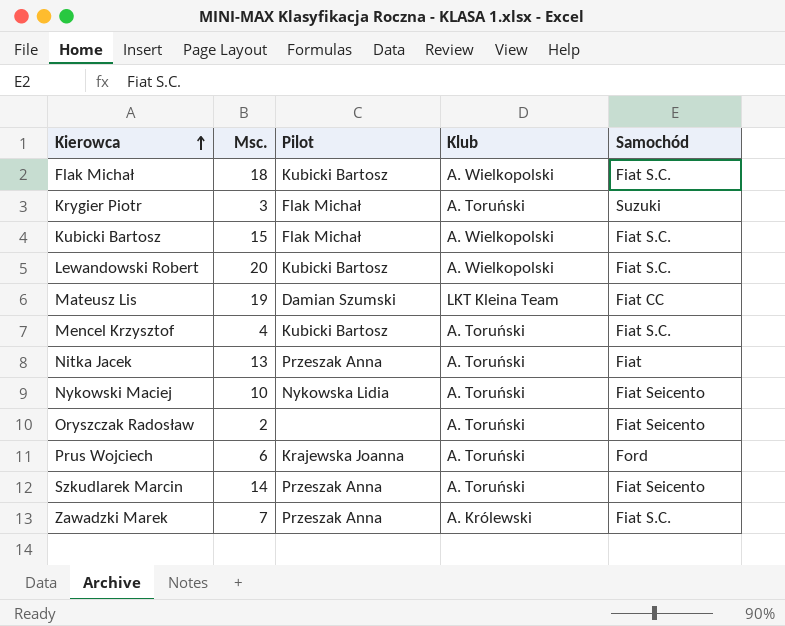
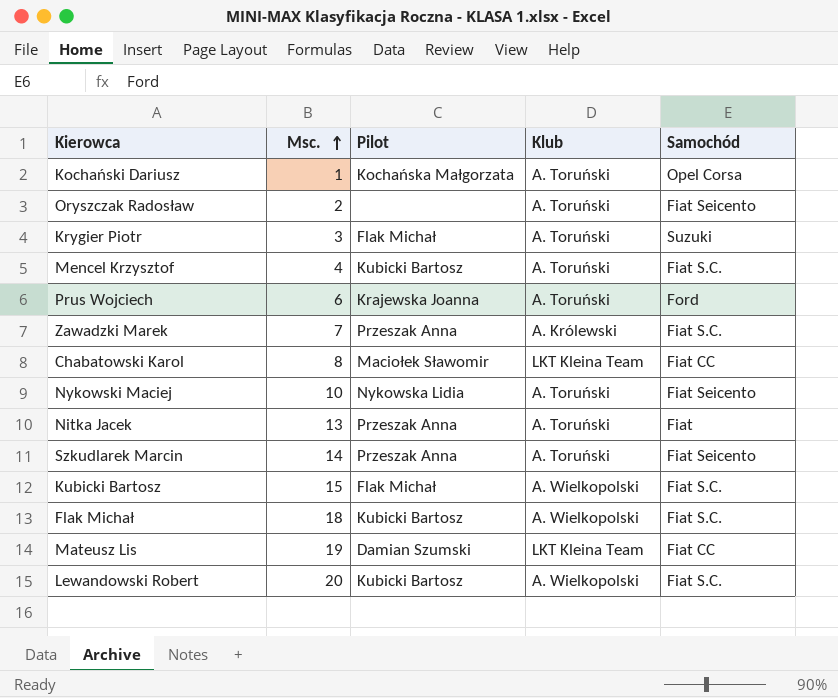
row order: Kierowca ascending -> Msc. ascending
row Kochański Dariusz: none -> 1 | Kochańska Małgorzata | A. Toruński | Opel Corsa
row Chabatowski Karol: none -> 8 | Maciołek Sławomir | LKT Kleina Team | Fiat CC

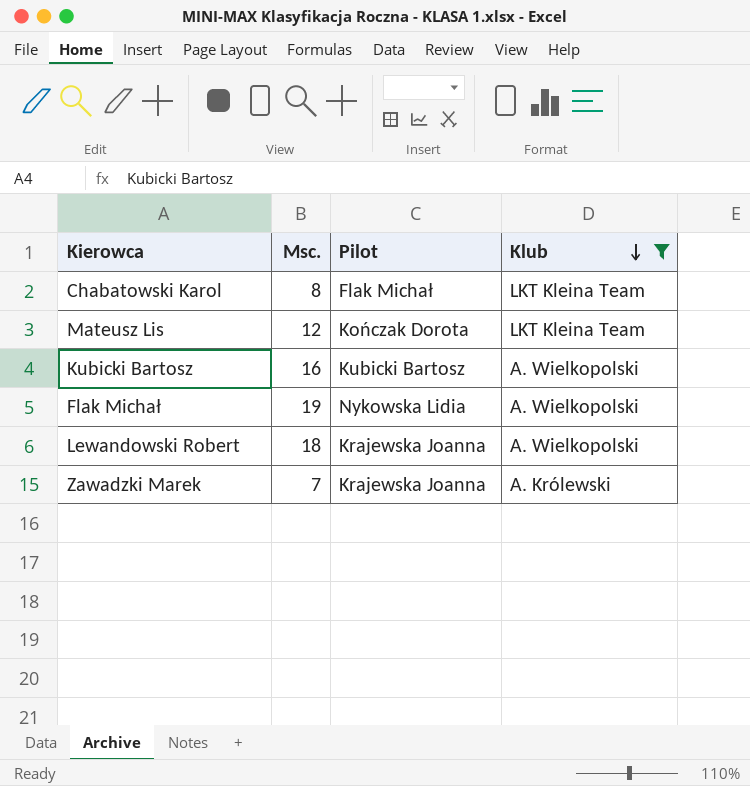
filter: none -> Klub != A. Toruński
row order: Msc. ascending -> Klub descending
column Samochód | position: 5 -> none
Chabatowski Karol | Pilot: Maciołek Sławomir -> Flak Michał
Mateusz Lis | Msc.: 19 -> 12
Mateusz Lis | Pilot: Damian Szumski -> Kończak Dorota
Kubicki Bartosz | Msc.: 15 -> 16
Kubicki Bartosz | Pilot: Flak Michał -> Kubicki Bartosz
Flak Michał | Msc.: 18 -> 19
Flak Michał | Pilot: Kubicki Bartosz -> Nykowska Lidia
Lewandowski Robert | Msc.: 20 -> 18
Lewandowski Robert | Pilot: Kubicki Bartosz -> Krajewska Joanna
Zawadzki Marek | Pilot: Przeszak Anna -> Krajewska Joanna

